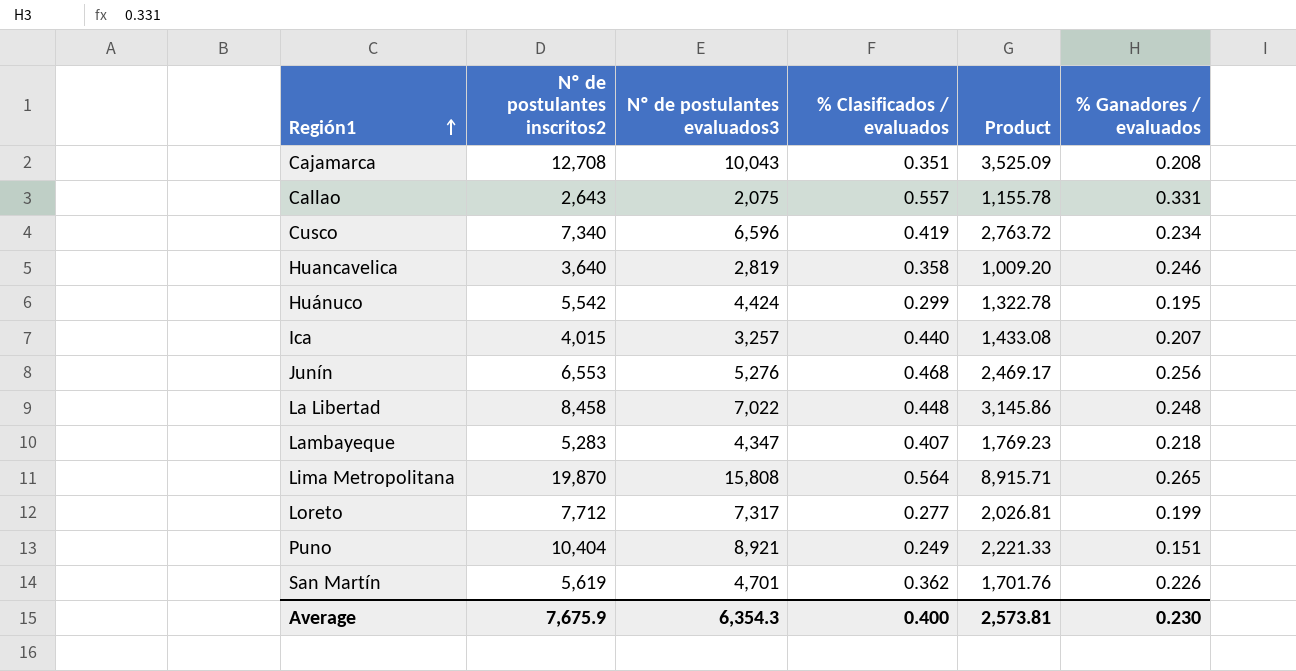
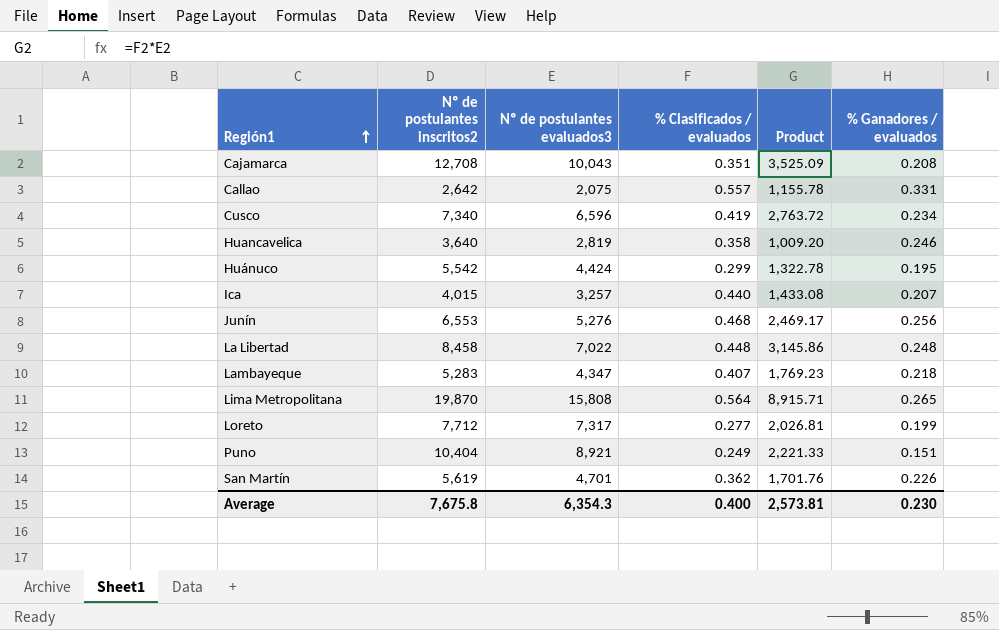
Callao | Nº de postulantes inscritos2: 2,643 -> 2,642
Average | Nº de postulantes inscritos2: 7,675.9 -> 7,675.8

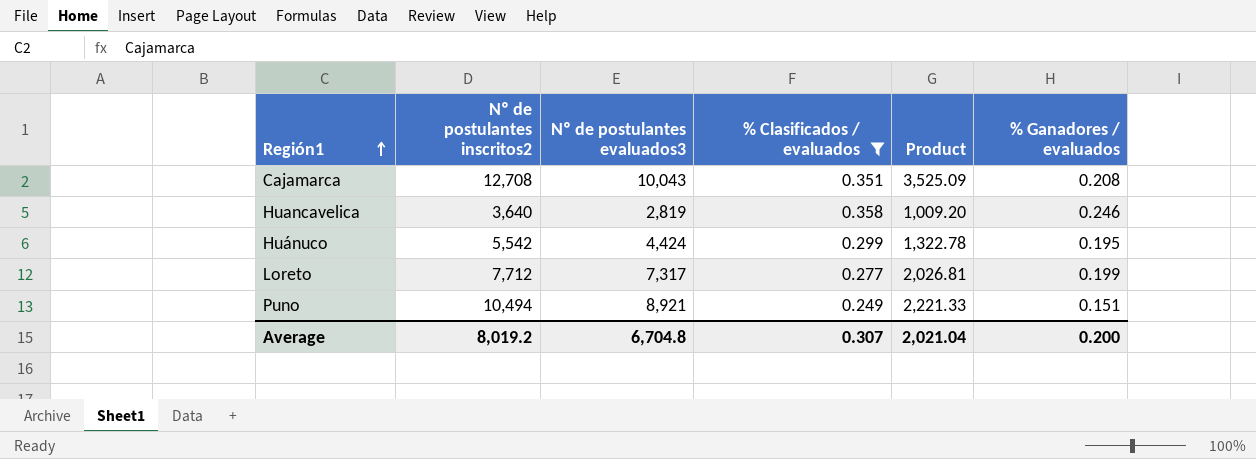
filter: none -> % Clasificados / evaluados <= 0.358
Puno | Nº de postulantes inscritos2: 10,404 -> 10,494
Average | Nº de postulantes inscritos2: 7,675.8 -> 8,019.2
Average | Nº de postulantes evaluados3: 6,354.3 -> 6,704.8
Average | % Clasificados / evaluados: 0.400 -> 0.307
Average | Product: 2,573.81 -> 2,021.04
Average | % Ganadores / evaluados: 0.230 -> 0.200

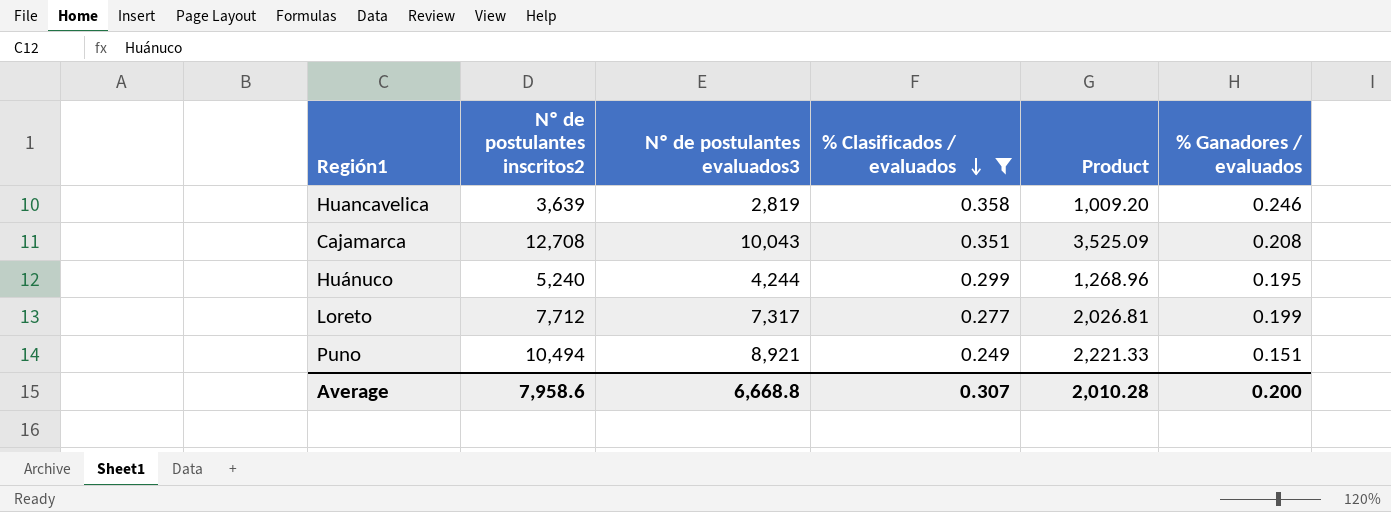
row order: Región1 ascending -> % Clasificados / evaluados descending
Huancavelica | Nº de postulantes inscritos2: 3,640 -> 3,639
Huánuco | Nº de postulantes inscritos2: 5,542 -> 5,240
Huánuco | Nº de postulantes evaluados3: 4,424 -> 4,244
Huánuco | Product: 1,322.78 -> 1,268.96
Average | Nº de postulantes inscritos2: 8,019.2 -> 7,958.6
Average | Nº de postulantes evaluados3: 6,704.8 -> 6,668.8
Average | Product: 2,021.04 -> 2,010.28

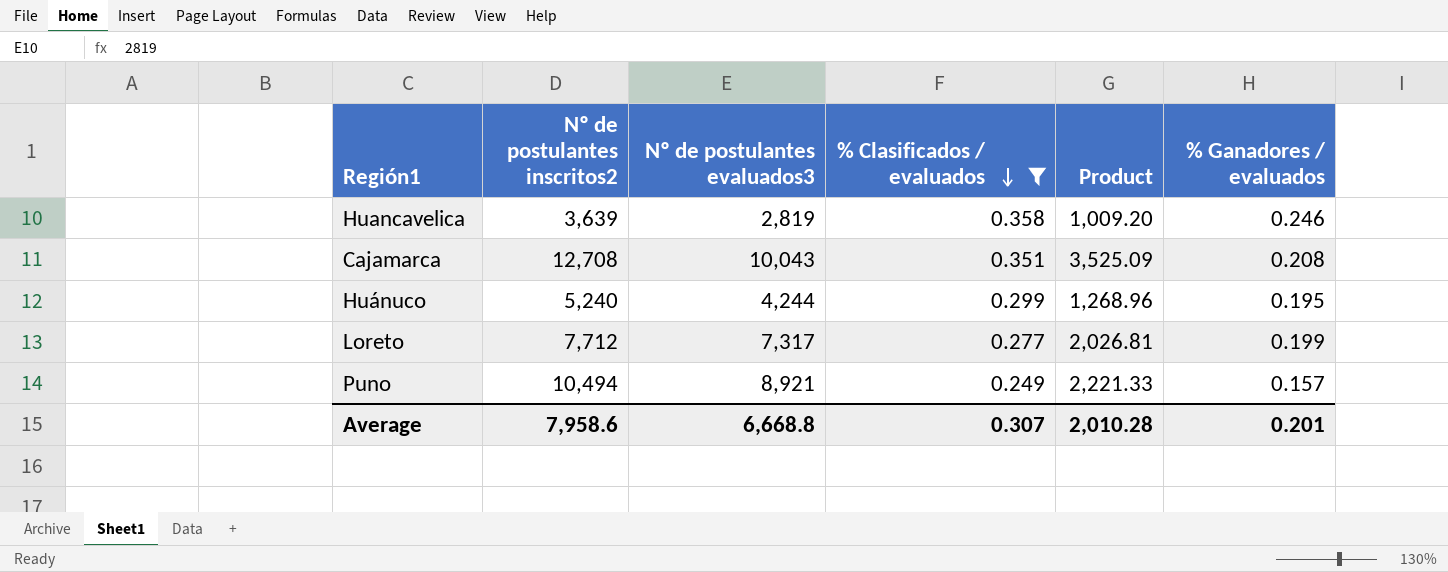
Puno | % Ganadores / evaluados: 0.151 -> 0.157
Average | % Ganadores / evaluados: 0.200 -> 0.201

